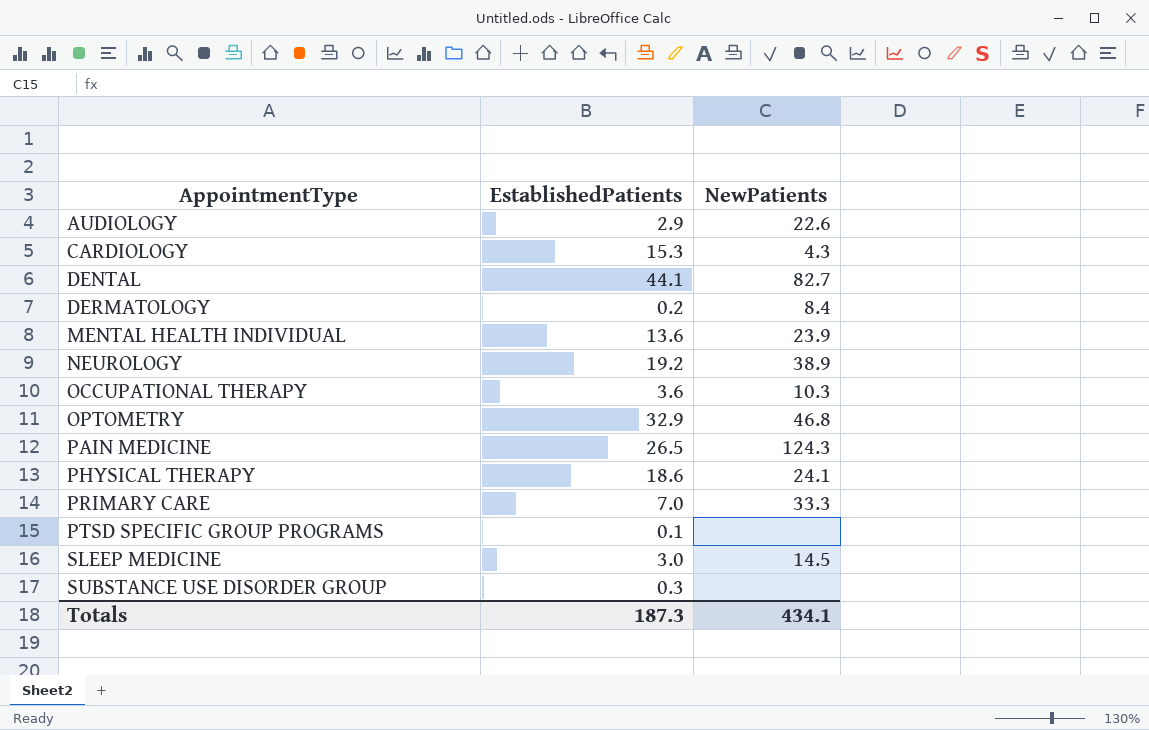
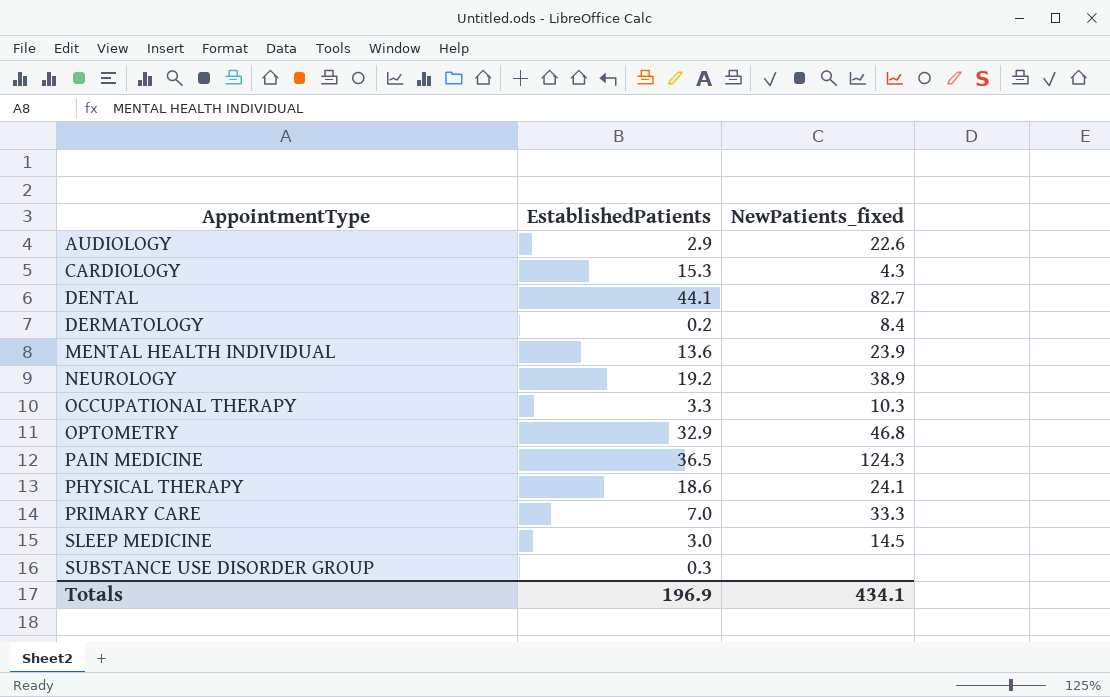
column name: NewPatients -> NewPatients_fixed
row PTSD SPECIFIC GROUP PROGRAMS: 0.1 | none -> none
OCCUPATIONAL THERAPY | EstablishedPatients: 3.6 -> 3.3
PAIN MEDICINE | EstablishedPatients: 26.5 -> 36.5
Totals | EstablishedPatients: 187.3 -> 196.9

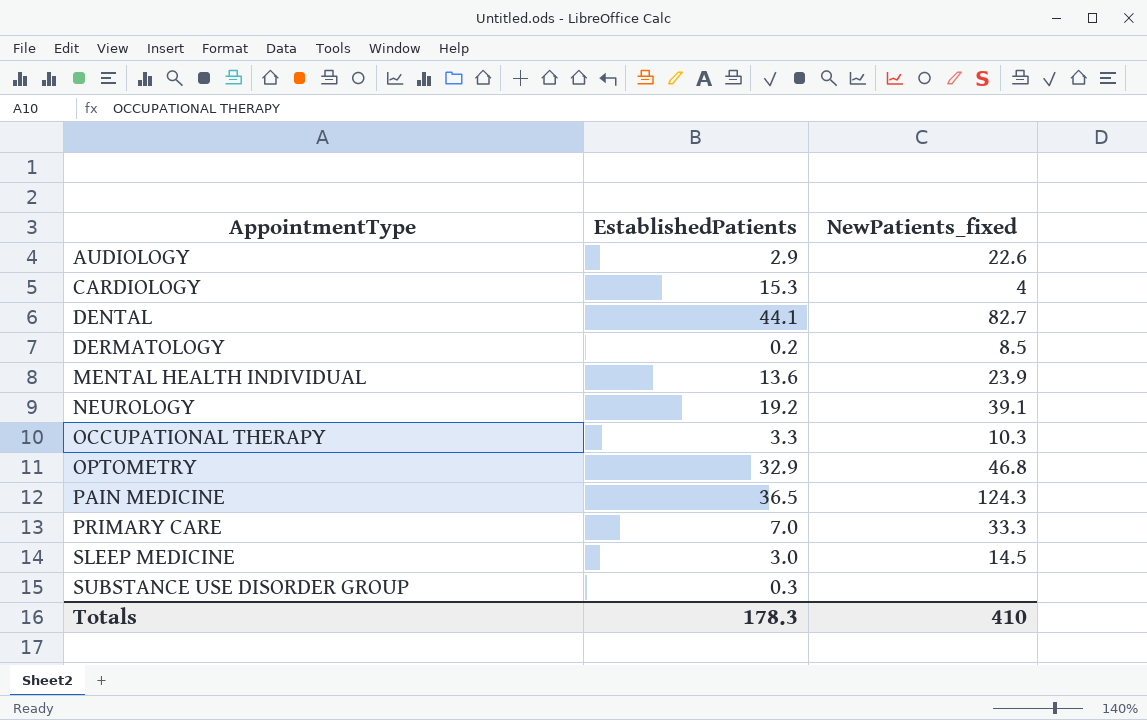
row PHYSICAL THERAPY: 18.6 | 24.1 -> none
CARDIOLOGY | NewPatients_fixed: 4.3 -> 4
DERMATOLOGY | NewPatients_fixed: 8.4 -> 8.5
NEUROLOGY | NewPatients_fixed: 38.9 -> 39.1
Totals | EstablishedPatients: 196.9 -> 178.3
Totals | NewPatients_fixed: 434.1 -> 410

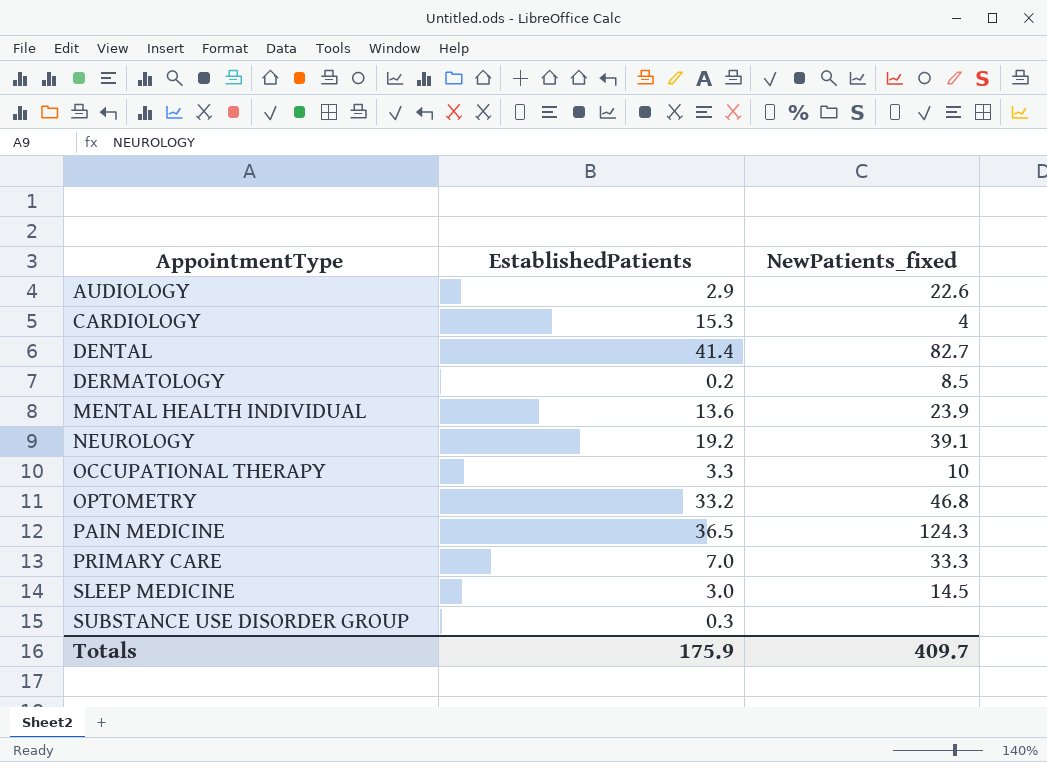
DENTAL | EstablishedPatients: 44.1 -> 41.4
OCCUPATIONAL THERAPY | NewPatients_fixed: 10.3 -> 10
OPTOMETRY | EstablishedPatients: 32.9 -> 33.2
Totals | EstablishedPatients: 178.3 -> 175.9
Totals | NewPatients_fixed: 410 -> 409.7

